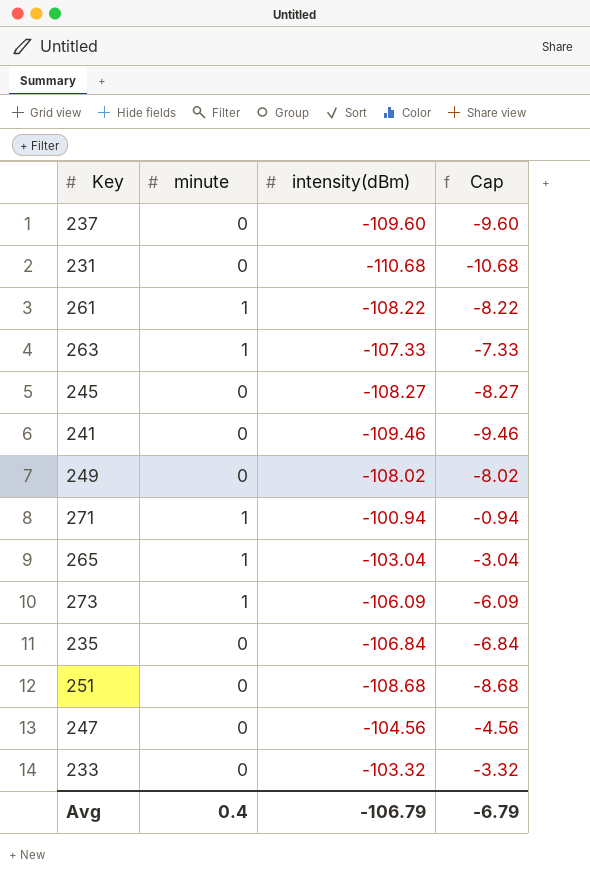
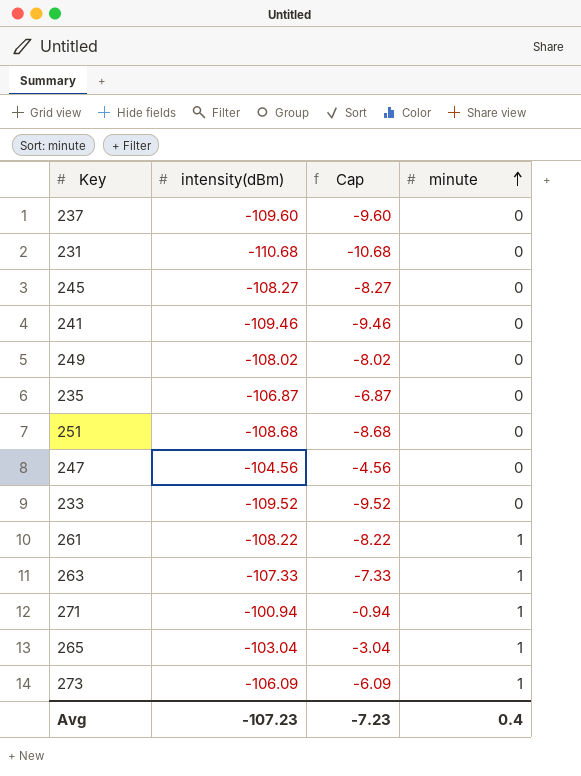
row order: none -> minute ascending
column minute | position: 2 -> 4
235 | intensity(dBm): -106.84 -> -106.87
235 | Cap: -6.84 -> -6.87
233 | intensity(dBm): -103.32 -> -109.52
233 | Cap: -3.32 -> -9.52
Avg | intensity(dBm): -106.79 -> -107.23
Avg | Cap: -6.79 -> -7.23

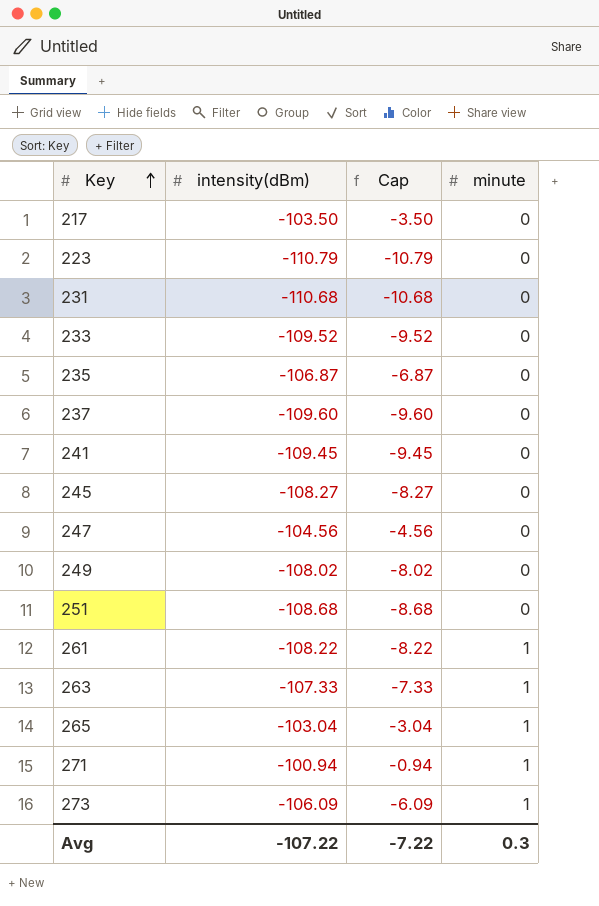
row order: minute ascending -> Key ascending
row 217: none -> -103.50 | -3.50 | 0
row 223: none -> -110.79 | -10.79 | 0
241 | intensity(dBm): -109.46 -> -109.45
241 | Cap: -9.46 -> -9.45
Avg | intensity(dBm): -107.23 -> -107.22
Avg | Cap: -7.23 -> -7.22
Avg | minute: 0.4 -> 0.3

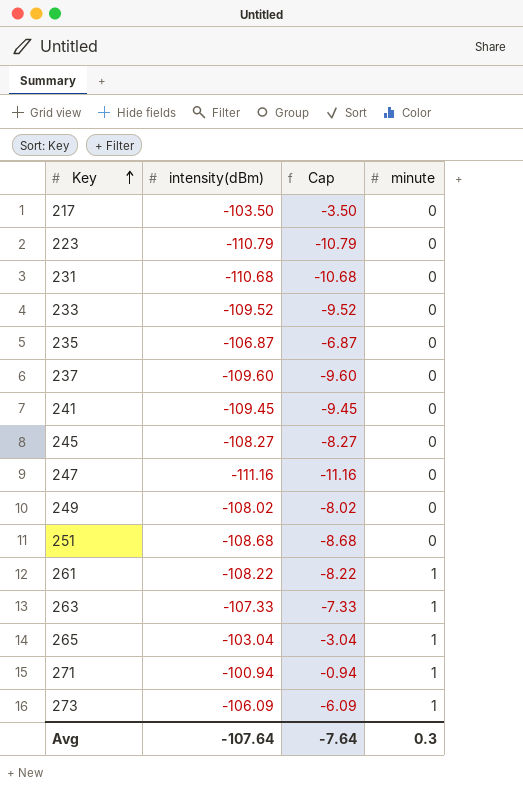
247 | intensity(dBm): -104.56 -> -111.16
247 | Cap: -4.56 -> -11.16
Avg | intensity(dBm): -107.22 -> -107.64
Avg | Cap: -7.22 -> -7.64

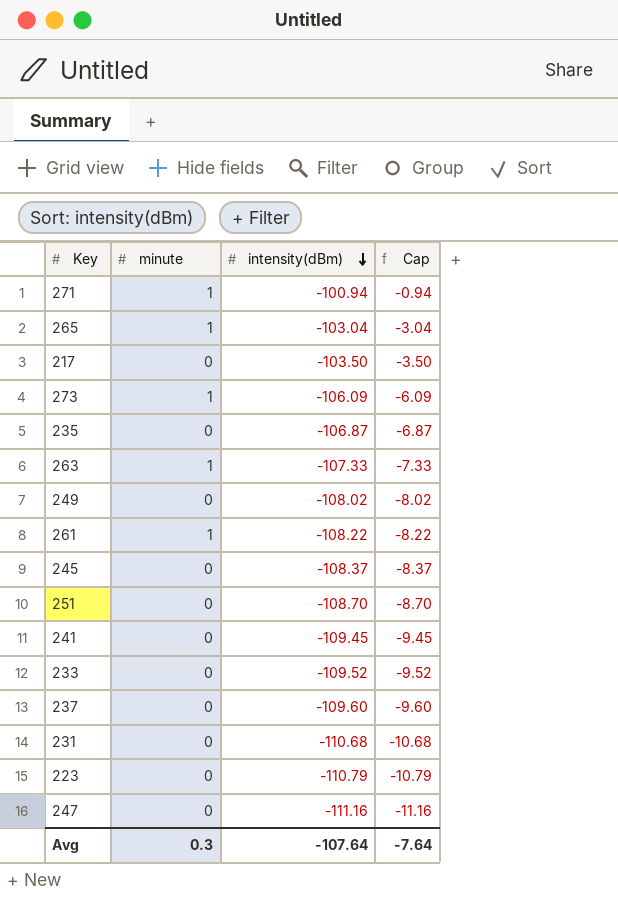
row order: Key ascending -> intensity(dBm) descending
column minute | position: 4 -> 2
245 | intensity(dBm): -108.27 -> -108.37
245 | Cap: -8.27 -> -8.37
251 | intensity(dBm): -108.68 -> -108.70
251 | Cap: -8.68 -> -8.70

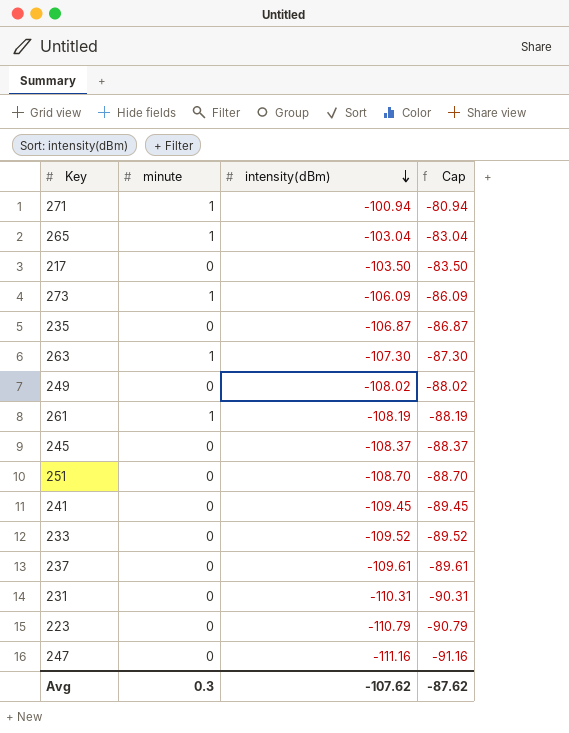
column Cap | formula: [intensity(dBm)] + 100 -> [intensity(dBm)] + 20
263 | intensity(dBm): -107.33 -> -107.30
261 | intensity(dBm): -108.22 -> -108.19
237 | intensity(dBm): -109.60 -> -109.61
231 | intensity(dBm): -110.68 -> -110.31
Avg | intensity(dBm): -107.64 -> -107.62
Avg | Cap: -7.64 -> -87.62

